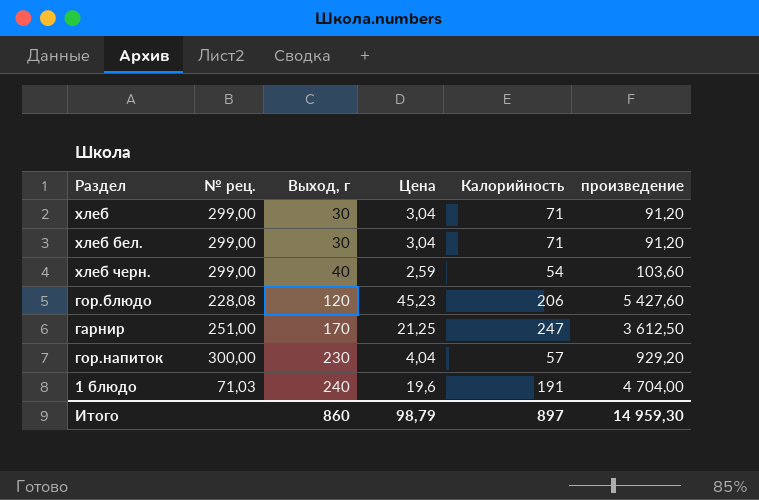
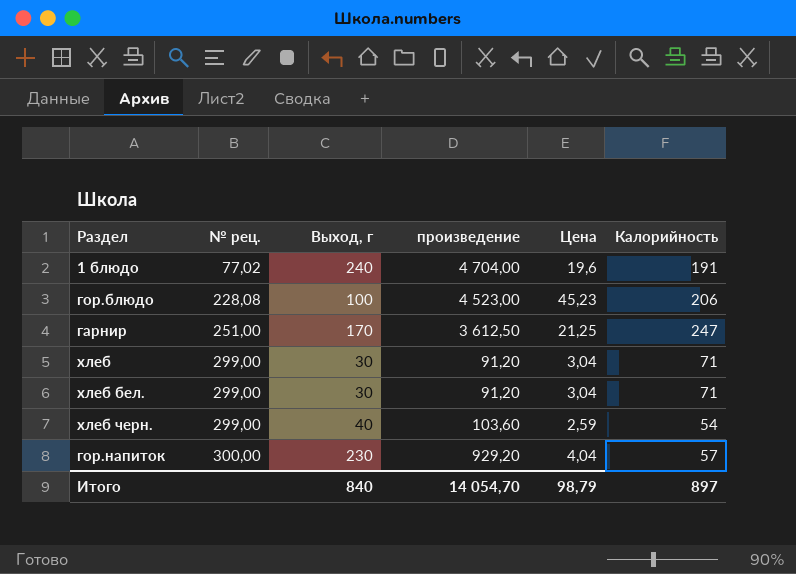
row order: Выход, г ascending -> № рец. ascending
column произведение | position: 6 -> 4
1 блюдо | № рец.: 71,03 -> 77,02
гор.блюдо | Выход, г: 120 -> 100
гор.блюдо | произведение: 5 427,60 -> 4 523,00
Итого | Выход, г: 860 -> 840
Итого | произведение: 14 959,30 -> 14 054,70

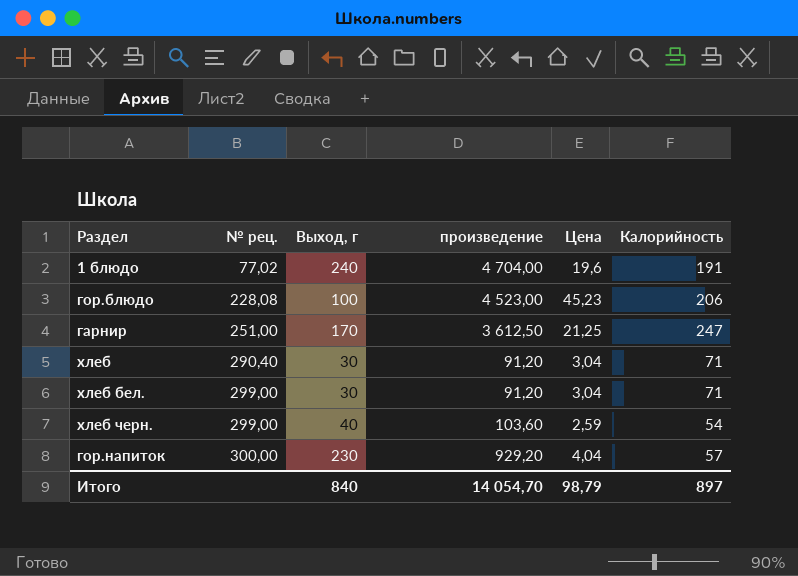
хлеб | № рец.: 299,00 -> 290,40

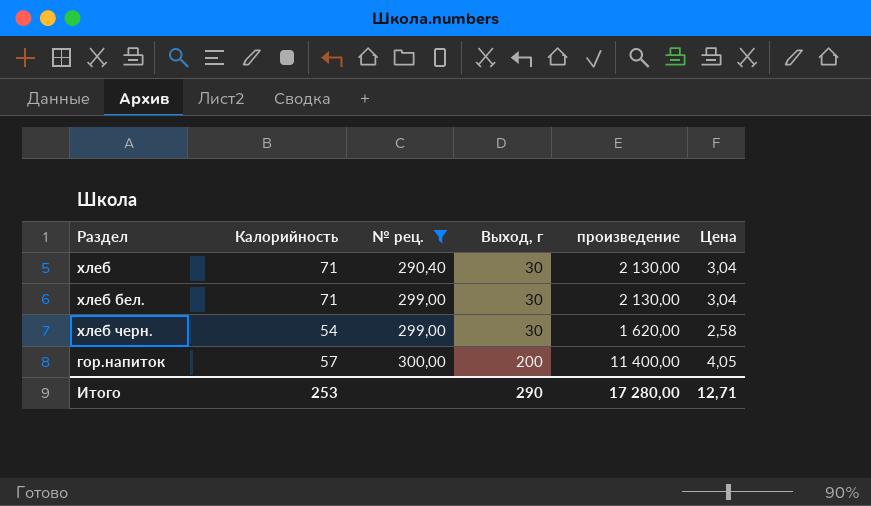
filter: none -> № рец. >= 290,40
column Калорийность | position: 6 -> 2
column произведение | formula: [Выход, г] * [Цена] -> [Калорийность] * [Выход, г]
хлеб черн. | Выход, г: 40 -> 30
хлеб черн. | Цена: 2,59 -> 2,58
гор.напиток | Выход, г: 230 -> 200
гор.напиток | Цена: 4,04 -> 4,05
Итого | Калорийность: 897 -> 253
Итого | Выход, г: 840 -> 290
Итого | произведение: 14 054,70 -> 17 280,00
Итого | Цена: 98,79 -> 12,71

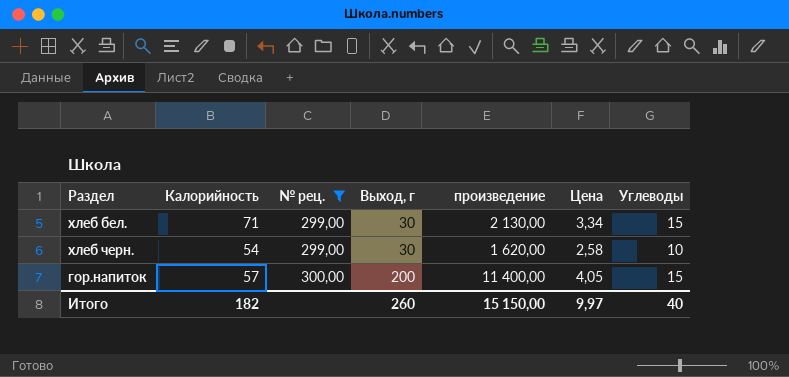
column Углеводы | position: none -> 7
row хлеб: 71 | 290,40 | 30 | 2 130,00 | 3,04 -> none
хлеб бел. | Цена: 3,04 -> 3,34
Итого | Калорийность: 253 -> 182
Итого | Выход, г: 290 -> 260
Итого | произведение: 17 280,00 -> 15 150,00
Итого | Цена: 12,71 -> 9,97

